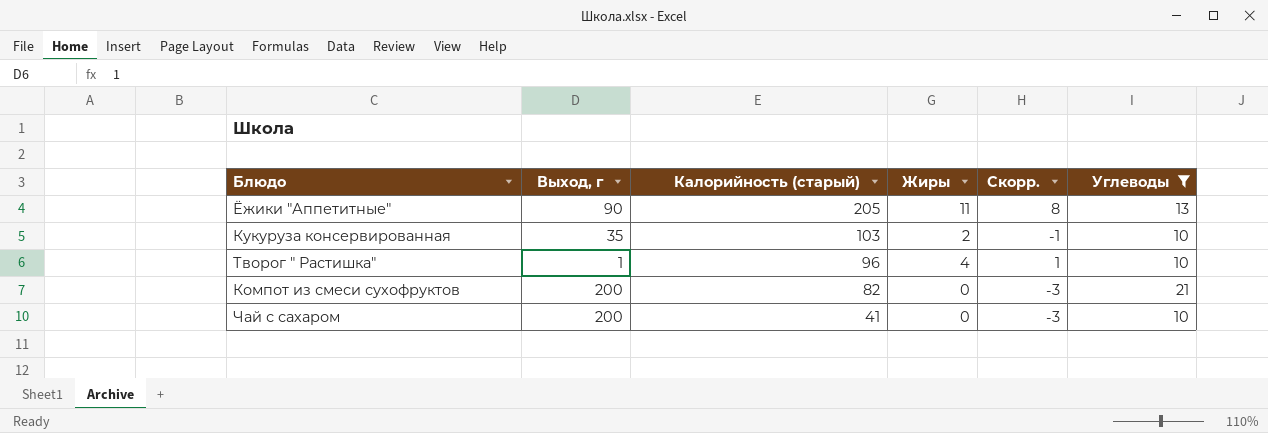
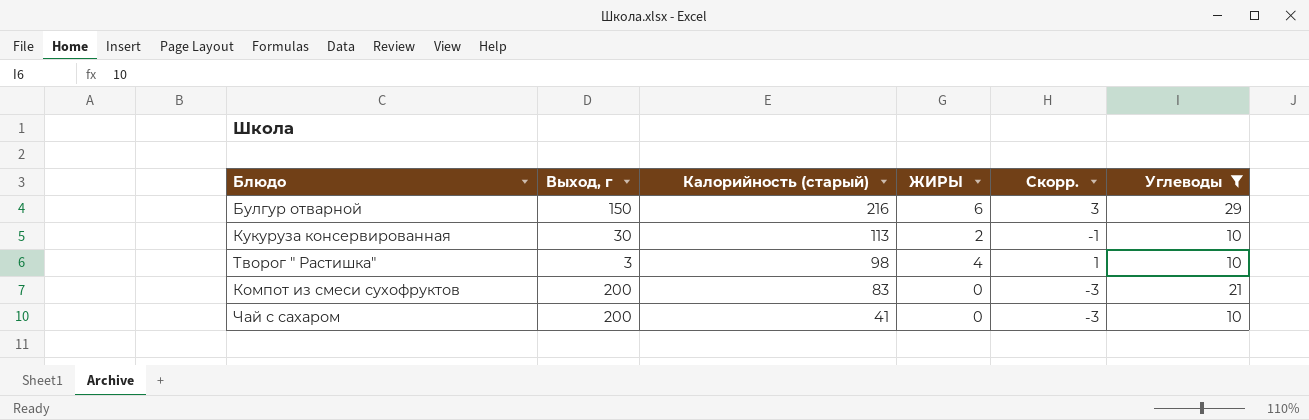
column name: Жиры -> ЖИРЫ
row Ёжики "Аппетитные": 90 | 205 | 11 | 8 | 13 -> none
row Булгур отварной: none -> 150 | 216 | 6 | 3 | 29
Кукуруза консервированная | Выход, г: 35 -> 30
Кукуруза консервированная | Калорийность (старый): 103 -> 113
Творог " Растишка" | Выход, г: 1 -> 3
Творог " Растишка" | Калорийность (старый): 96 -> 98
Компот из смеси сухофруктов | Калорийность (старый): 82 -> 83

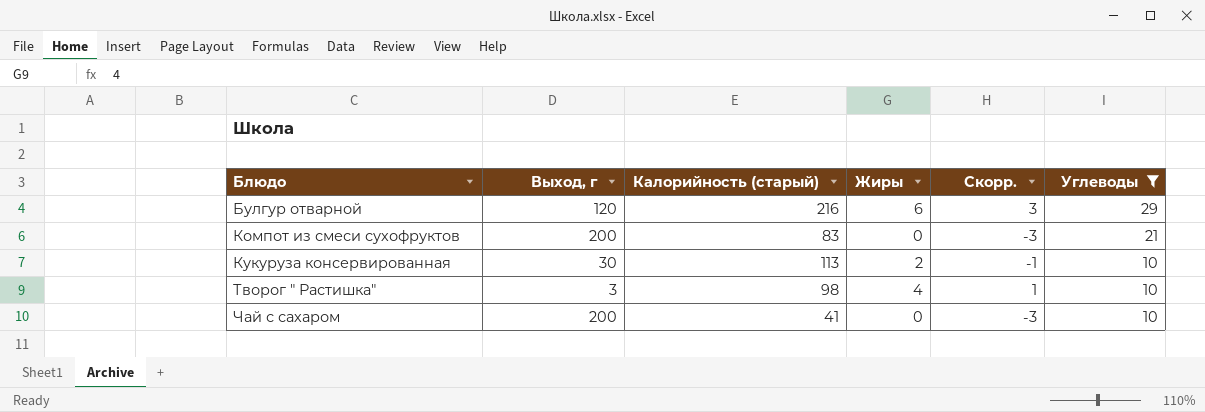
row order: Калорийность (старый) descending -> Блюдо ascending
column name: ЖИРЫ -> Жиры
Булгур отварной | Выход, г: 150 -> 120

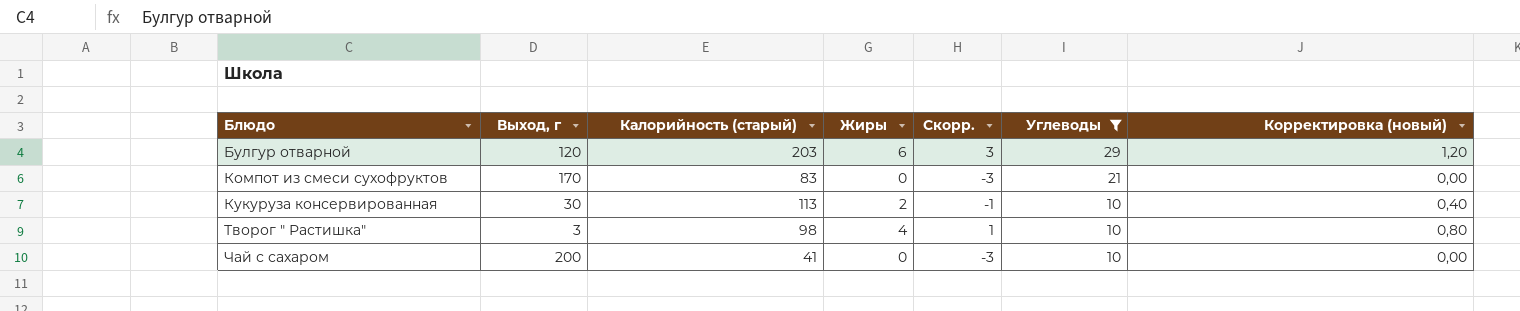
column Корректировка (новый) | formula: none -> [Жиры] * 0,2
Булгур отварной | Калорийность (старый): 216 -> 203
Компот из смеси сухофруктов | Выход, г: 200 -> 170

